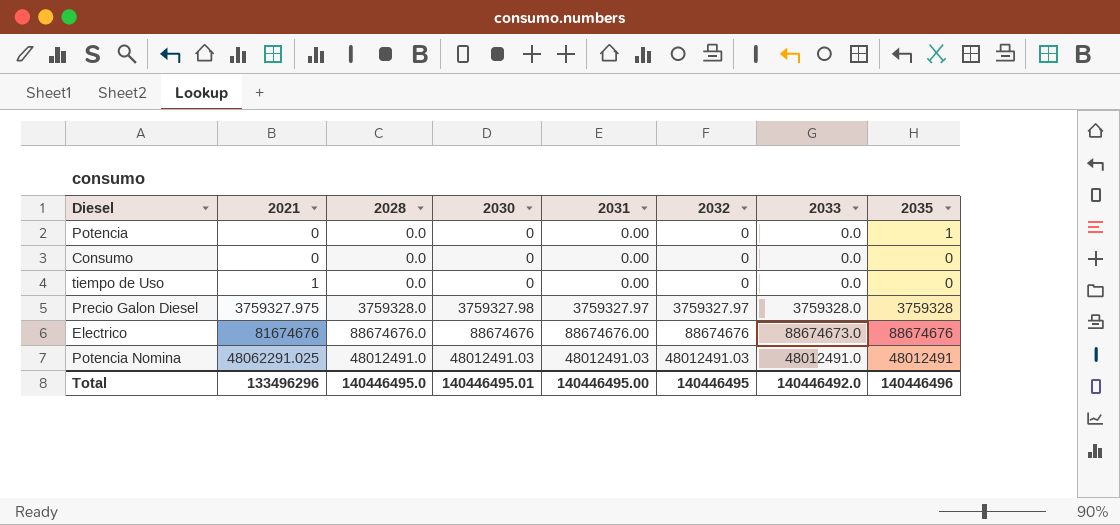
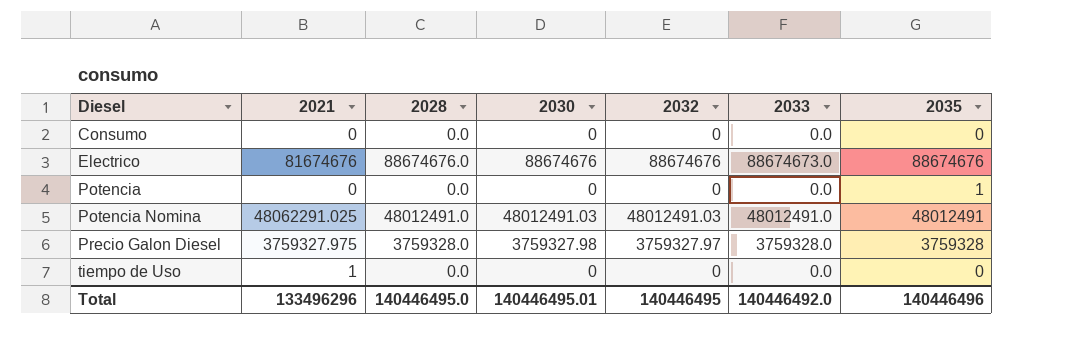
row order: none -> Diesel ascending
column 2031 | position: 5 -> none

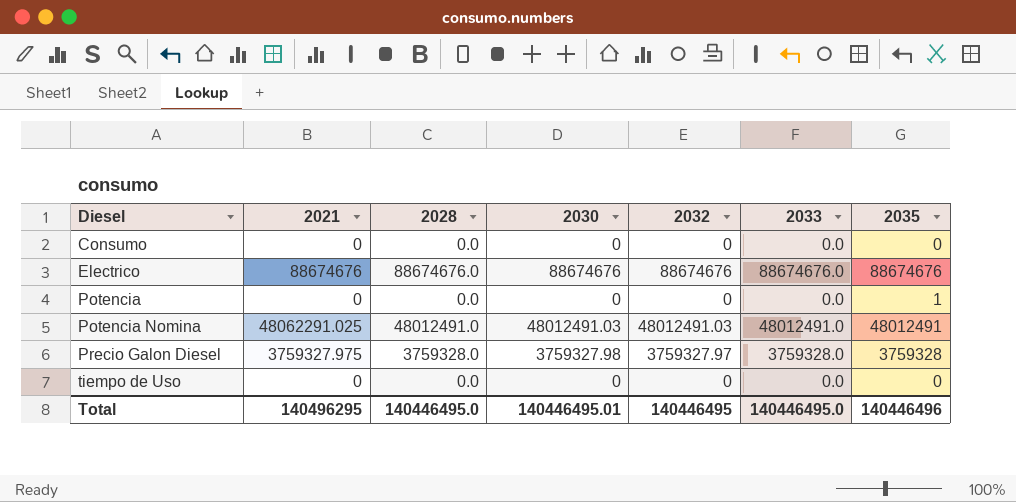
Electrico | 2021: 81674676 -> 88674676
Electrico | 2033: 88674673.0 -> 88674676.0
tiempo de Uso | 2021: 1 -> 0
Total | 2021: 133496296 -> 140496295
Total | 2033: 140446492.0 -> 140446495.0

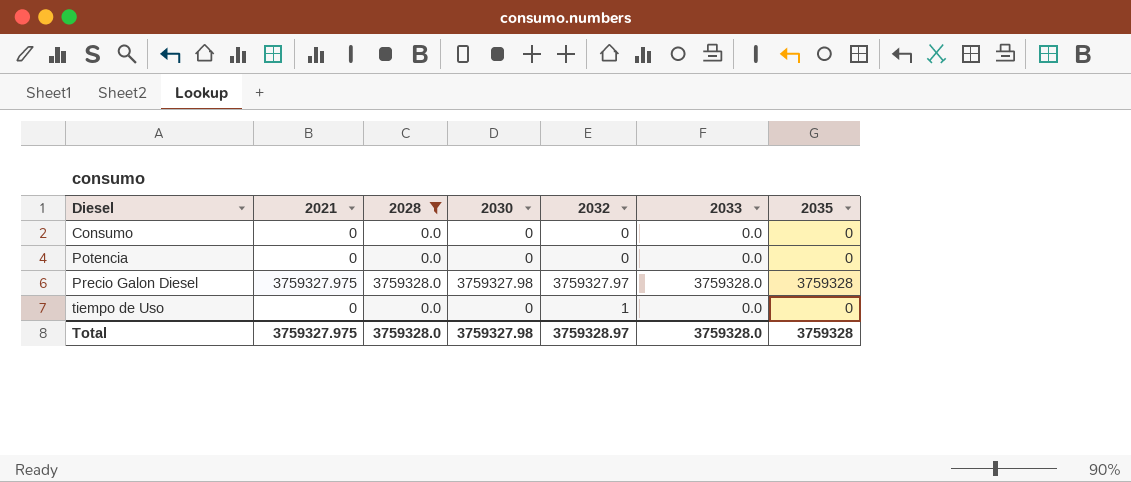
filter: none -> 2028 <= 3759328.0
Potencia | 2035: 1 -> 0
tiempo de Uso | 2032: 0 -> 1
Total | 2021: 140496295 -> 3759327.975
Total | 2028: 140446495.0 -> 3759328.0
Total | 2030: 140446495.01 -> 3759327.98
Total | 2032: 140446495 -> 3759328.97
Total | 2033: 140446495.0 -> 3759328.0
Total | 2035: 140446496 -> 3759328

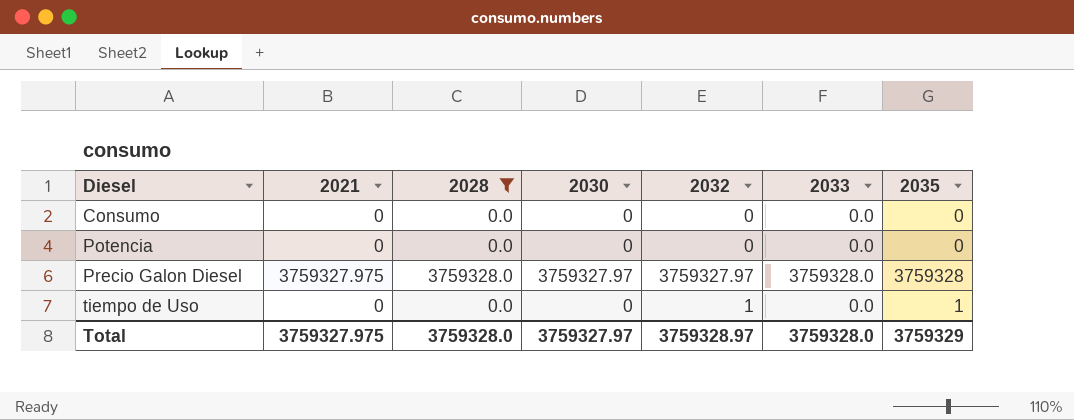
Precio Galon Diesel | 2030: 3759327.98 -> 3759327.97
tiempo de Uso | 2035: 0 -> 1
Total | 2030: 3759327.98 -> 3759327.97
Total | 2035: 3759328 -> 3759329

